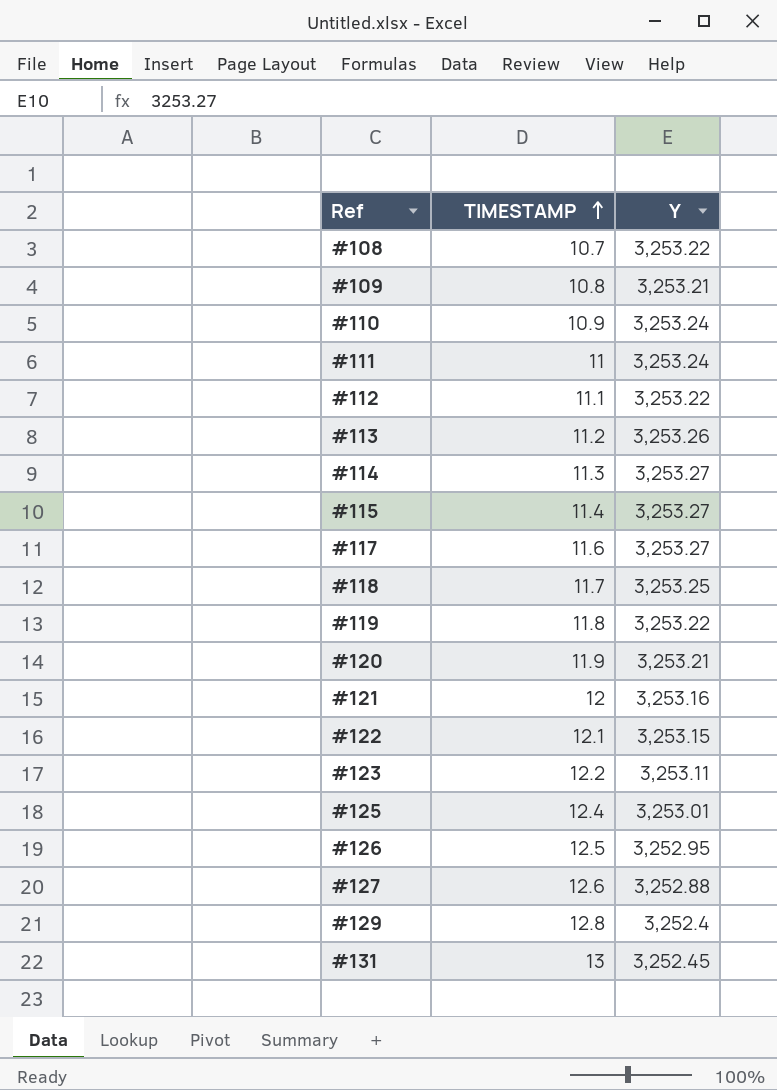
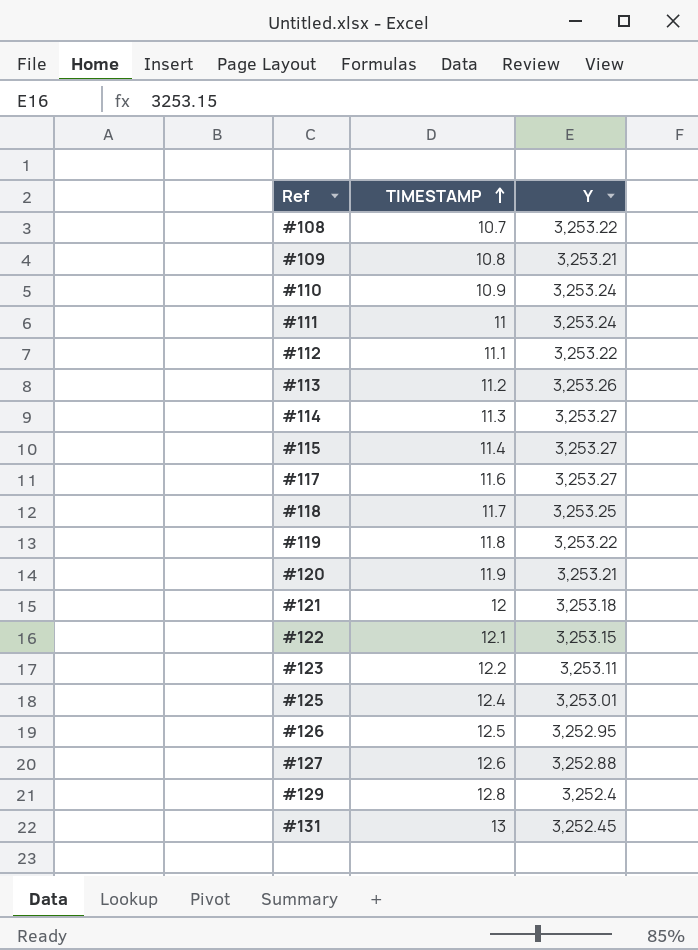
#121 | Y: 3,253.16 -> 3,253.18

